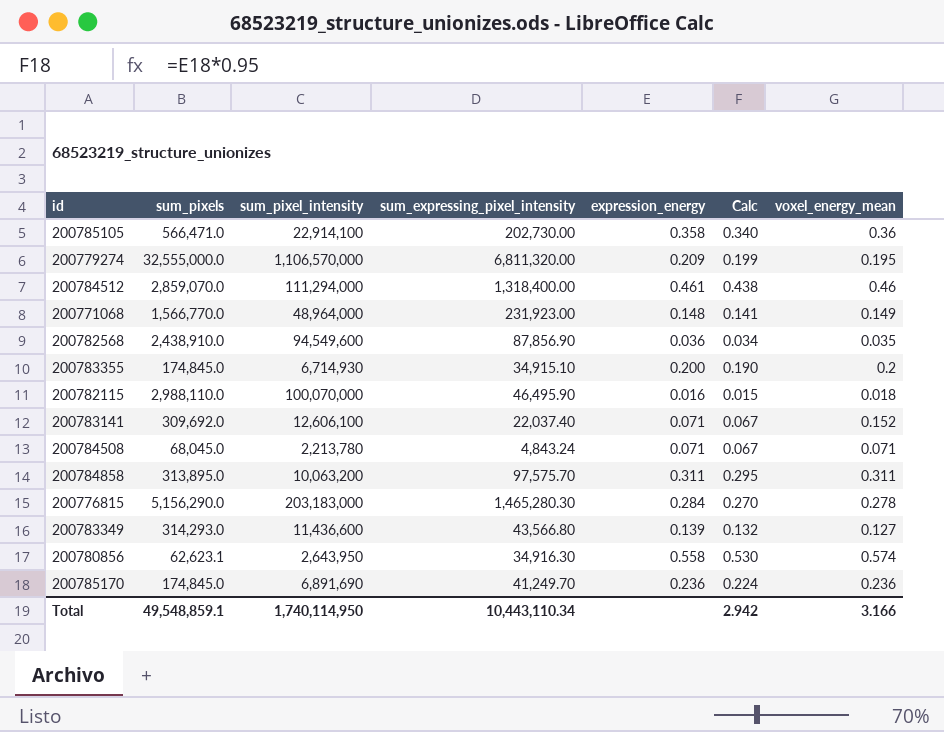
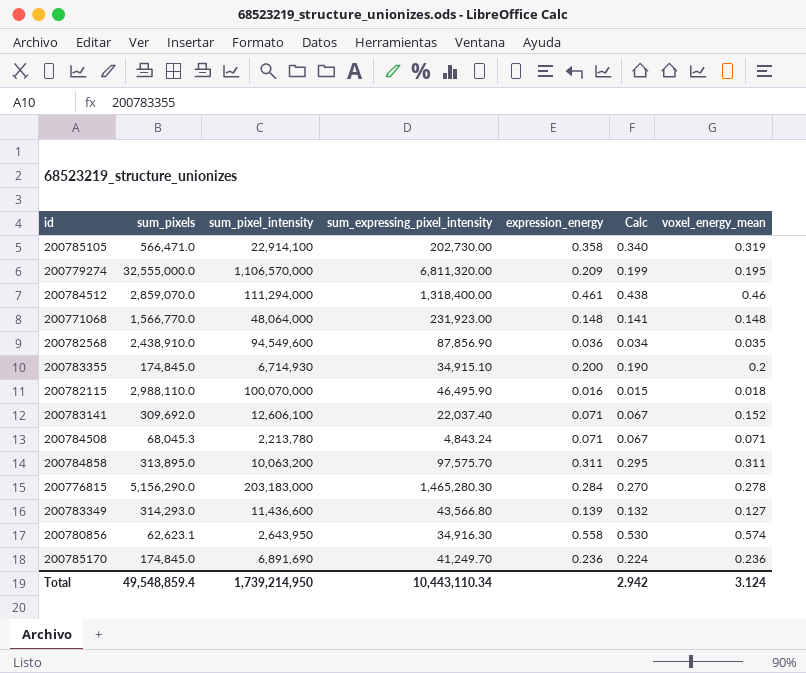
200785105 | voxel_energy_mean: 0.36 -> 0.319
200771068 | sum_pixel_intensity: 48,964,000 -> 48,064,000
200771068 | voxel_energy_mean: 0.149 -> 0.148
200784508 | sum_pixels: 68,045.0 -> 68,045.3
Total | sum_pixels: 49,548,859.1 -> 49,548,859.4
Total | sum_pixel_intensity: 1,740,114,950 -> 1,739,214,950
Total | voxel_energy_mean: 3.166 -> 3.124

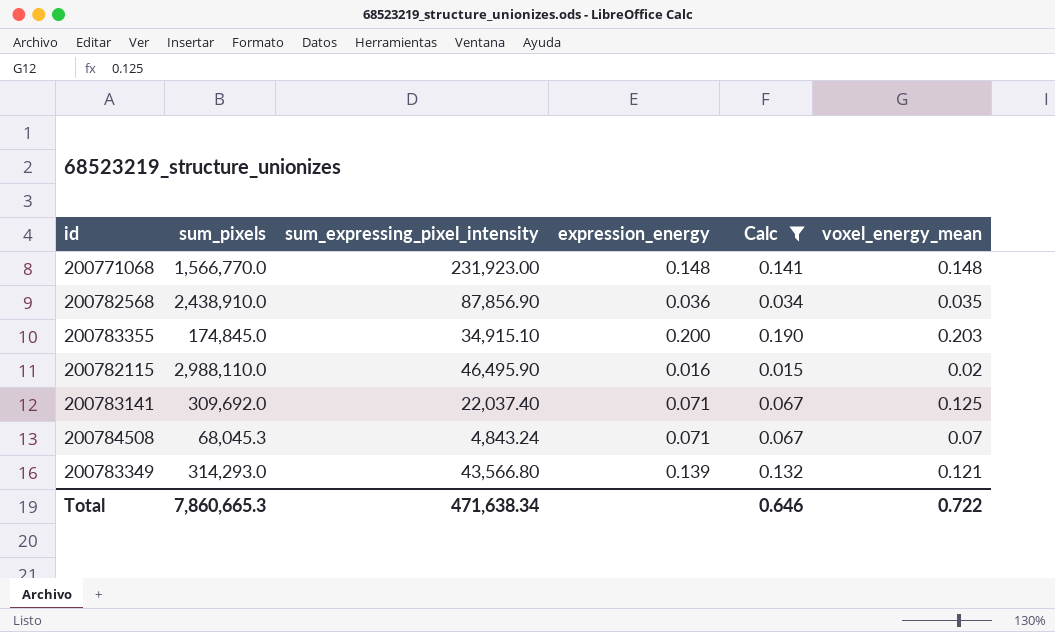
filter: none -> Calc <= 0.190
column sum_pixel_intensity | position: 3 -> none
200783355 | voxel_energy_mean: 0.2 -> 0.203
200782115 | voxel_energy_mean: 0.018 -> 0.02
200783141 | voxel_energy_mean: 0.152 -> 0.125
200784508 | voxel_energy_mean: 0.071 -> 0.07
200783349 | voxel_energy_mean: 0.127 -> 0.121
Total | sum_pixels: 49,548,859.4 -> 7,860,665.3
Total | sum_expressing_pixel_intensity: 10,443,110.34 -> 471,638.34
Total | Calc: 2.942 -> 0.646
Total | voxel_energy_mean: 3.124 -> 0.722

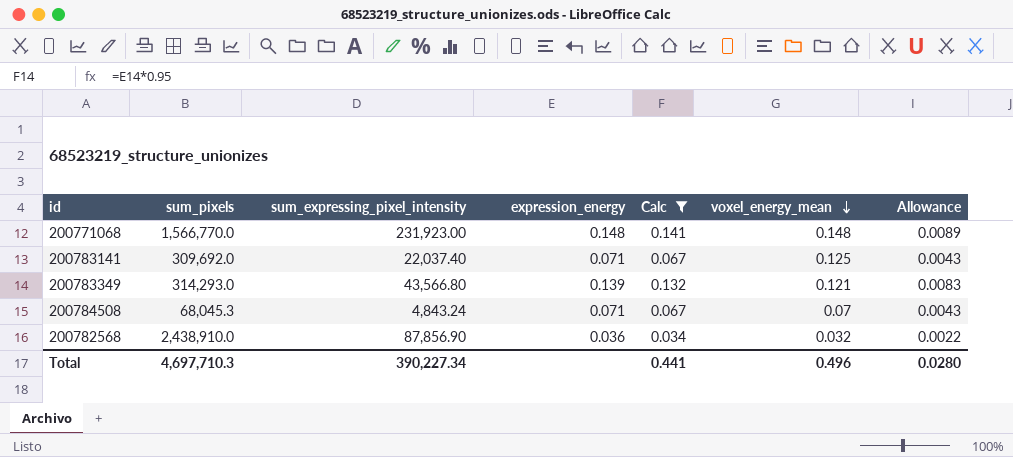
row order: none -> voxel_energy_mean descending
column Allowance | formula: none -> [expression_energy] * 0.06
row 200783355: 174,845.0 | 34,915.10 | 0.200 | 0.190 | 0.203 -> none
row 200782115: 2,988,110.0 | 46,495.90 | 0.016 | 0.015 | 0.02 -> none
200782568 | voxel_energy_mean: 0.035 -> 0.032
Total | sum_pixels: 7,860,665.3 -> 4,697,710.3
Total | sum_expressing_pixel_intensity: 471,638.34 -> 390,227.34
Total | Calc: 0.646 -> 0.441
Total | voxel_energy_mean: 0.722 -> 0.496

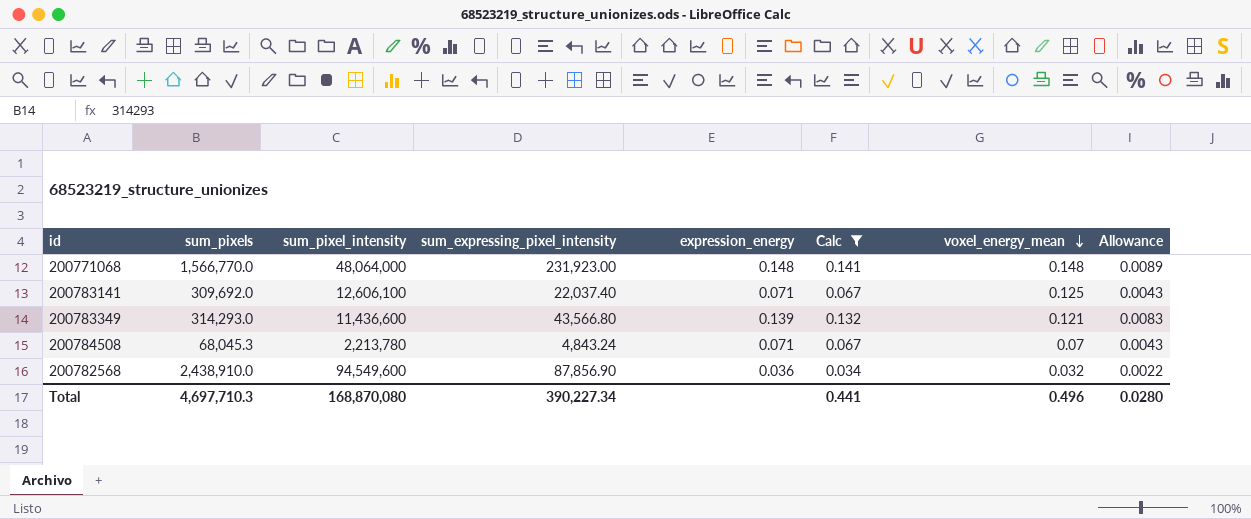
column sum_pixel_intensity | position: none -> 3

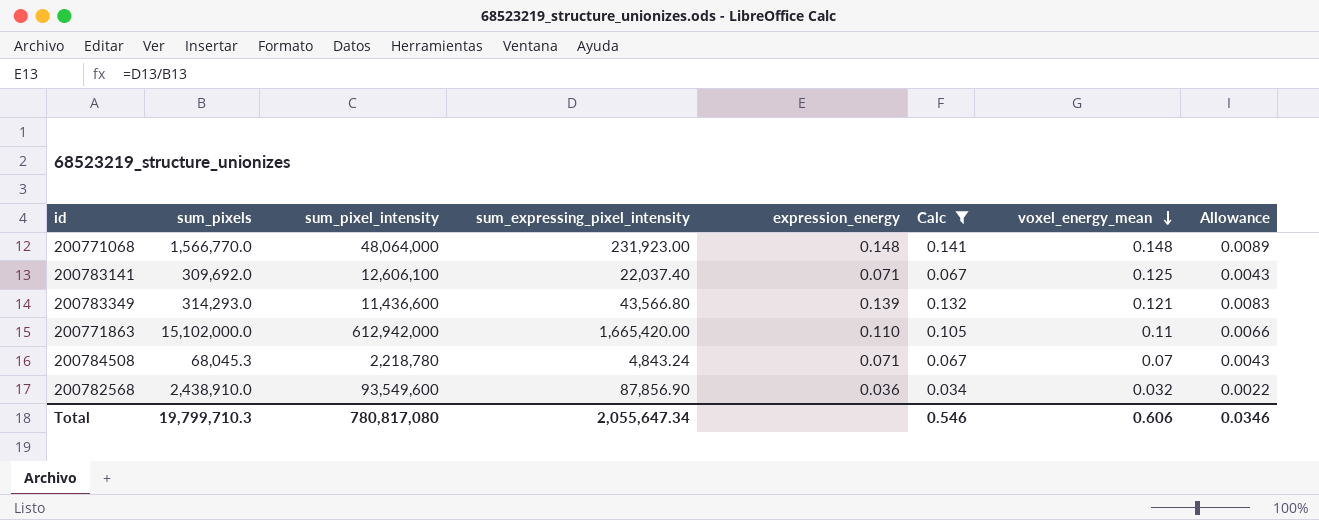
row 200771863: none -> 15,102,000.0 | 612,942,000 | 1,665,420.00 | 0.110 | 0.105 | 0.11 | 0.0066
200784508 | sum_pixel_intensity: 2,213,780 -> 2,218,780
200782568 | sum_pixel_intensity: 94,549,600 -> 93,549,600
Total | sum_pixels: 4,697,710.3 -> 19,799,710.3
Total | sum_pixel_intensity: 168,870,080 -> 780,817,080
Total | sum_expressing_pixel_intensity: 390,227.34 -> 2,055,647.34
Total | Calc: 0.441 -> 0.546
Total | voxel_energy_mean: 0.496 -> 0.606
Total | Allowance: 0.0280 -> 0.0346

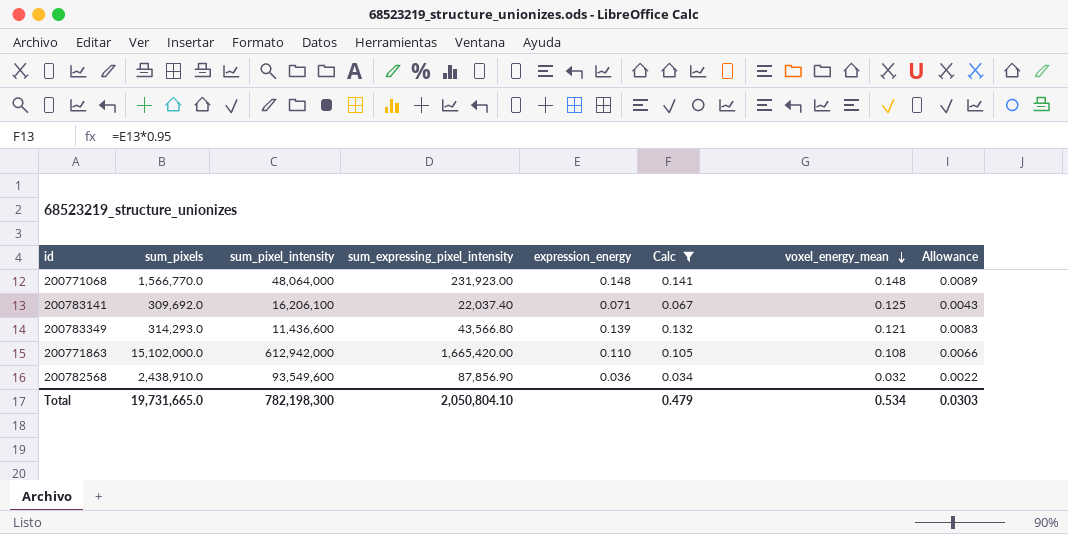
row 200784508: 68,045.3 | 2,218,780 | 4,843.24 | 0.071 | 0.067 | 0.07 | 0.0043 -> none
200783141 | sum_pixel_intensity: 12,606,100 -> 16,206,100
200771863 | voxel_energy_mean: 0.11 -> 0.108
Total | sum_pixels: 19,799,710.3 -> 19,731,665.0
Total | sum_pixel_intensity: 780,817,080 -> 782,198,300
Total | sum_expressing_pixel_intensity: 2,055,647.34 -> 2,050,804.10
Total | Calc: 0.546 -> 0.479
Total | voxel_energy_mean: 0.606 -> 0.534
Total | Allowance: 0.0346 -> 0.0303

